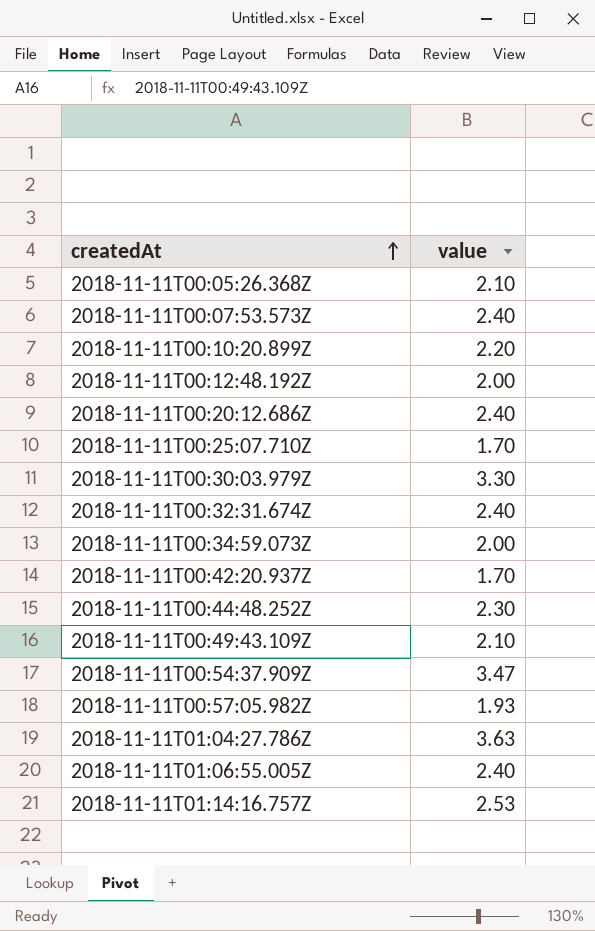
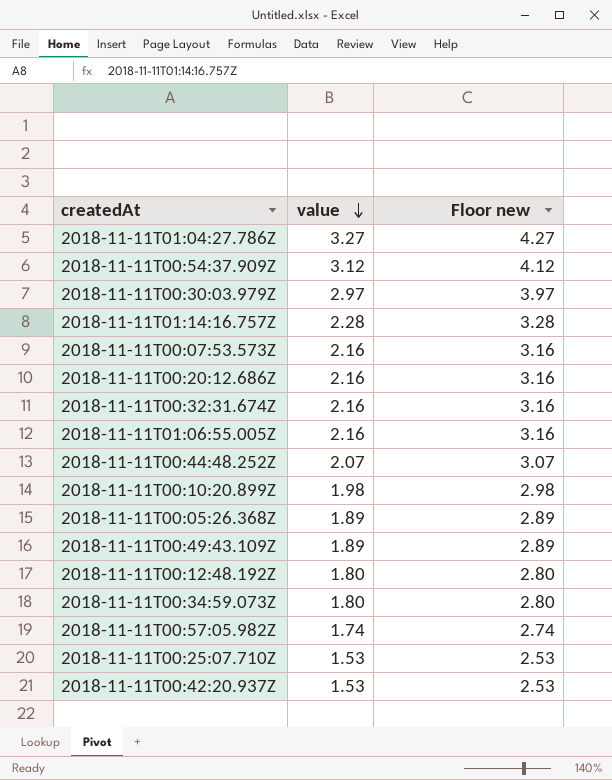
row order: createdAt ascending -> value descending
column Floor new | formula: none -> [value] + 1
2018-11-11T01:04:27.786Z | value: 3.63 -> 3.27
2018-11-11T00:54:37.909Z | value: 3.47 -> 3.12
2018-11-11T00:30:03.979Z | value: 3.30 -> 2.97
2018-11-11T01:14:16.757Z | value: 2.53 -> 2.28
2018-11-11T00:07:53.573Z | value: 2.40 -> 2.16
2018-11-11T00:20:12.686Z | value: 2.40 -> 2.16
2018-11-11T00:32:31.674Z | value: 2.40 -> 2.16
2018-11-11T01:06:55.005Z | value: 2.40 -> 2.16
2018-11-11T00:44:48.252Z | value: 2.30 -> 2.07
2018-11-11T00:10:20.899Z | value: 2.20 -> 1.98
2018-11-11T00:05:26.368Z | value: 2.10 -> 1.89
2018-11-11T00:49:43.109Z | value: 2.10 -> 1.89
2018-11-11T00:12:48.192Z | value: 2.00 -> 1.80
2018-11-11T00:34:59.073Z | value: 2.00 -> 1.80
2018-11-11T00:57:05.982Z | value: 1.93 -> 1.74
2018-11-11T00:25:07.710Z | value: 1.70 -> 1.53
2018-11-11T00:42:20.937Z | value: 1.70 -> 1.53

